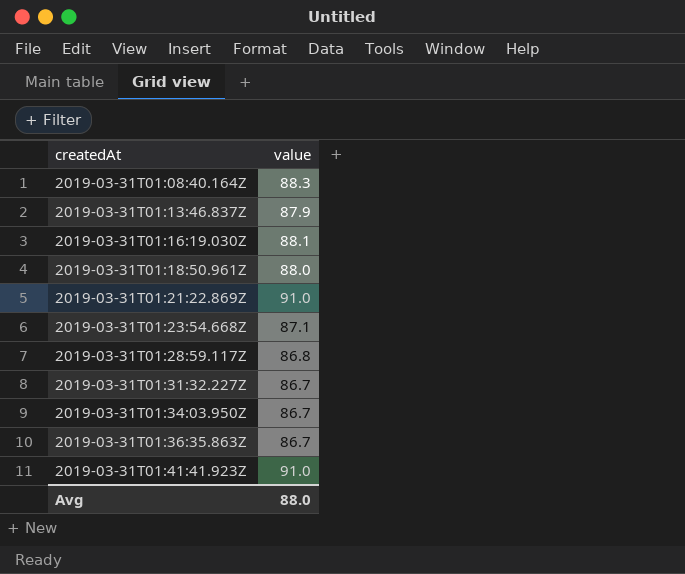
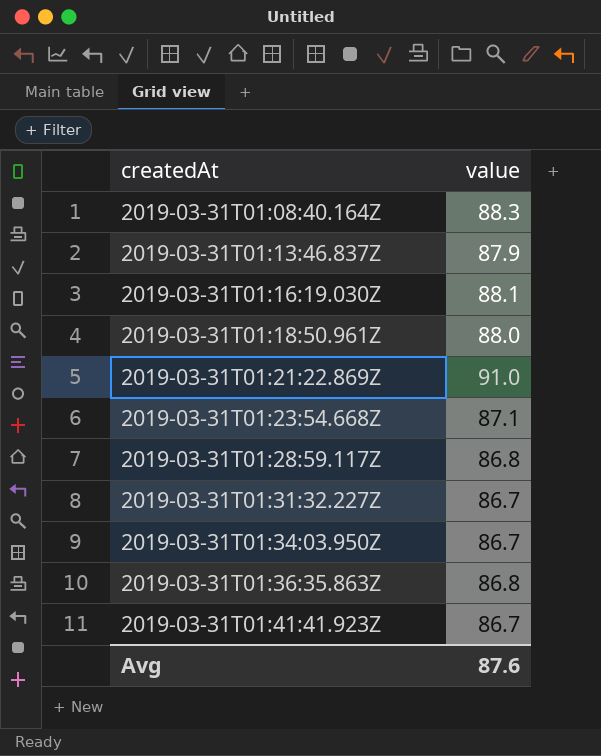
2019-03-31T01:36:35.863Z | value: 86.7 -> 86.8
2019-03-31T01:41:41.923Z | value: 91.0 -> 86.7
Avg | value: 88.0 -> 87.6

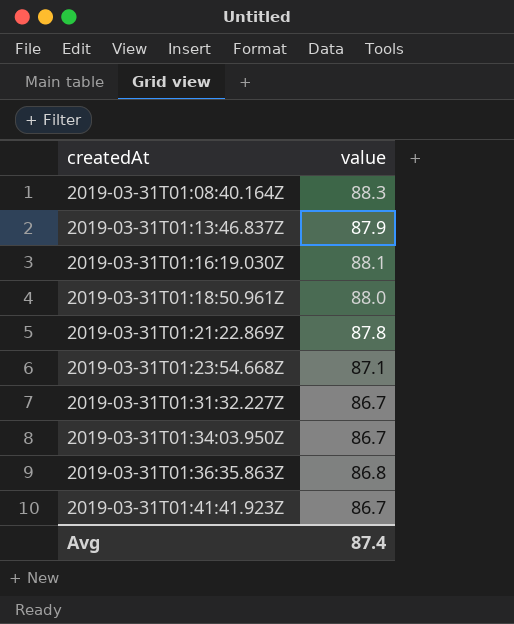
row 2019-03-31T01:28:59.117Z: 86.8 -> none
2019-03-31T01:21:22.869Z | value: 91.0 -> 87.8
Avg | value: 87.6 -> 87.4

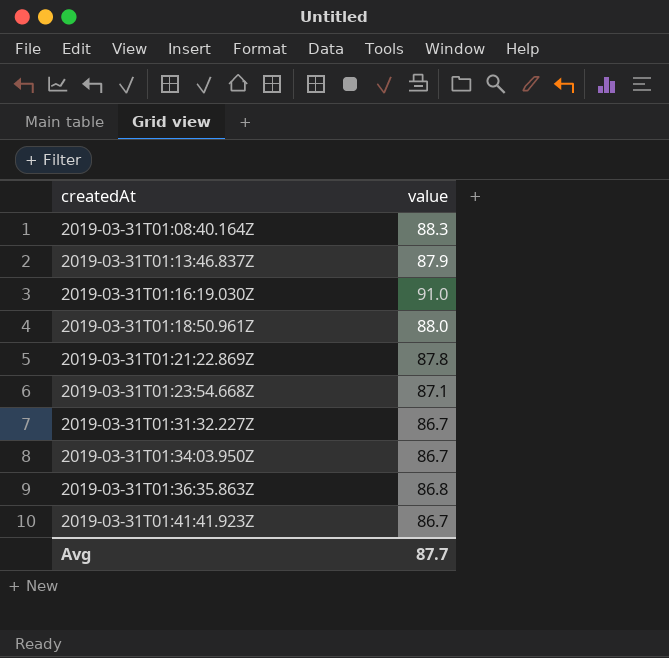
2019-03-31T01:16:19.030Z | value: 88.1 -> 91.0
Avg | value: 87.4 -> 87.7

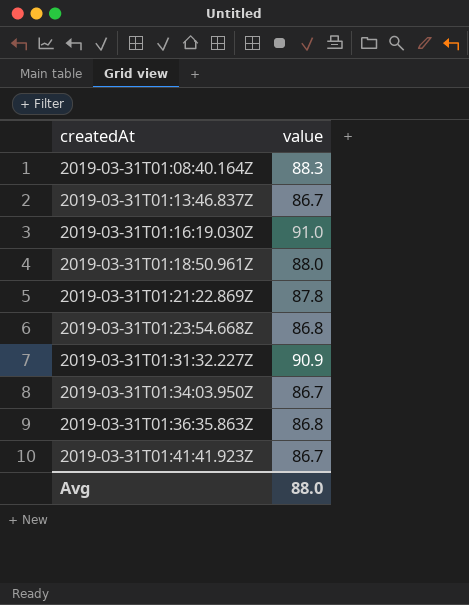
2019-03-31T01:13:46.837Z | value: 87.9 -> 86.7
2019-03-31T01:23:54.668Z | value: 87.1 -> 86.8
2019-03-31T01:31:32.227Z | value: 86.7 -> 90.9
Avg | value: 87.7 -> 88.0

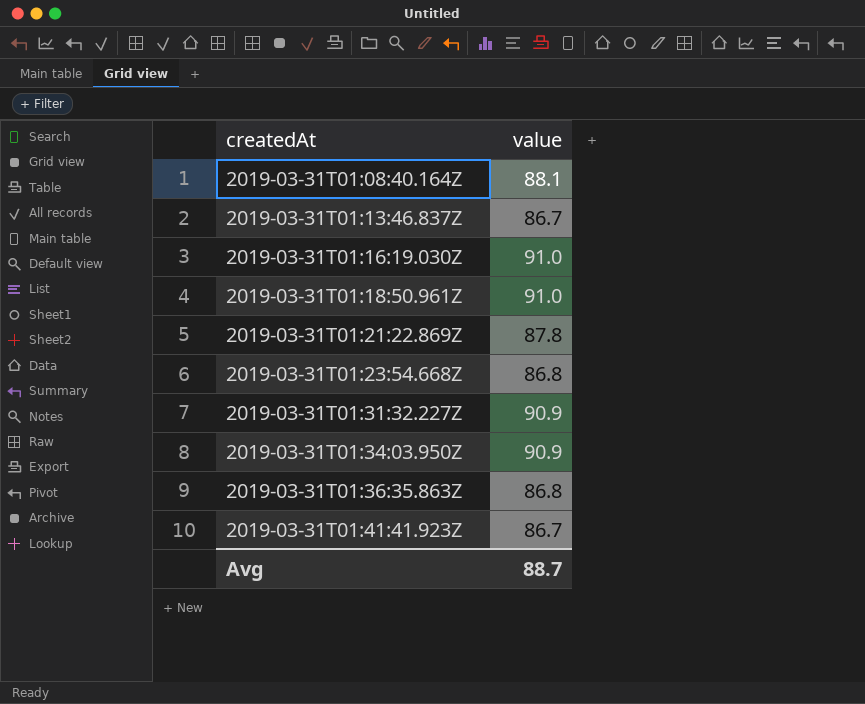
2019-03-31T01:08:40.164Z | value: 88.3 -> 88.1
2019-03-31T01:18:50.961Z | value: 88.0 -> 91.0
2019-03-31T01:34:03.950Z | value: 86.7 -> 90.9
Avg | value: 88.0 -> 88.7

